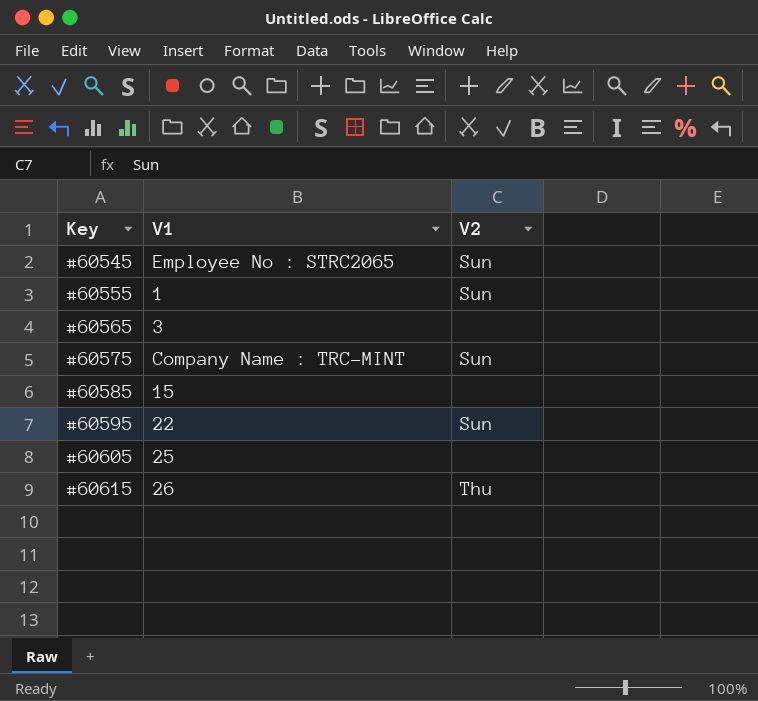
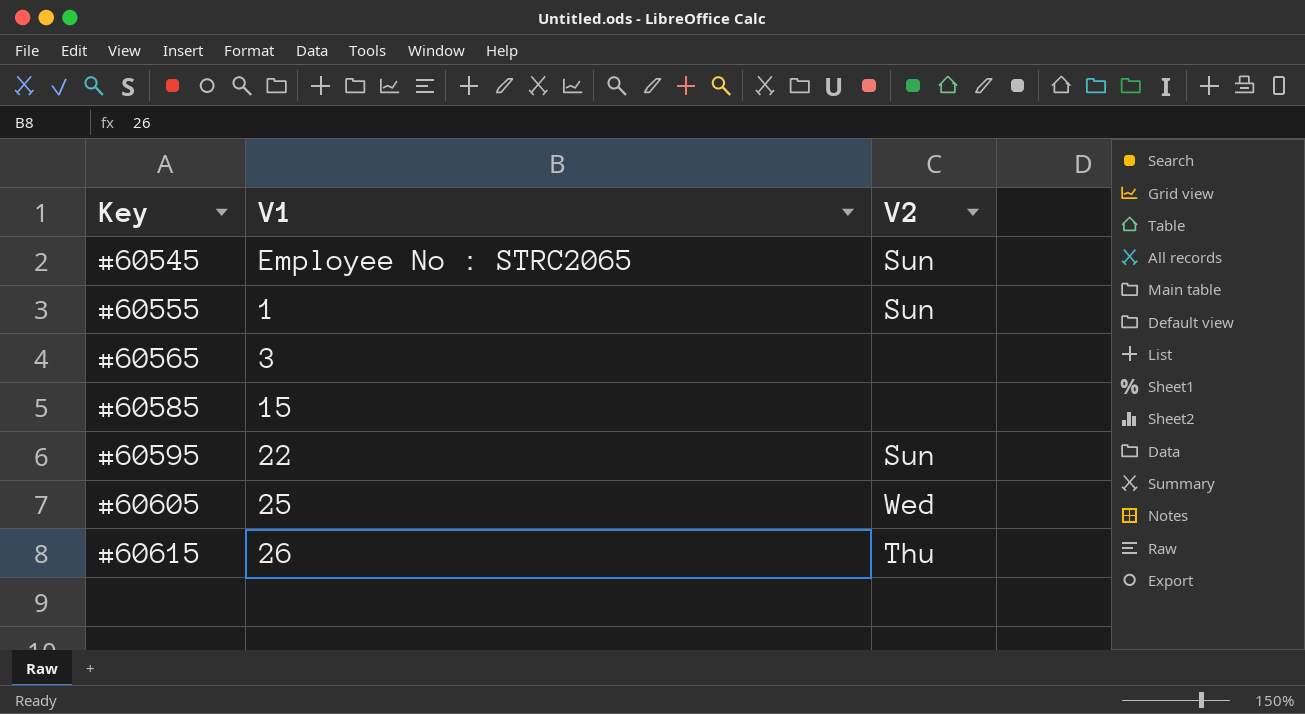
row #60575: Company Name : TRC-MINT | Sun -> none
#60605 | V2: none -> Wed

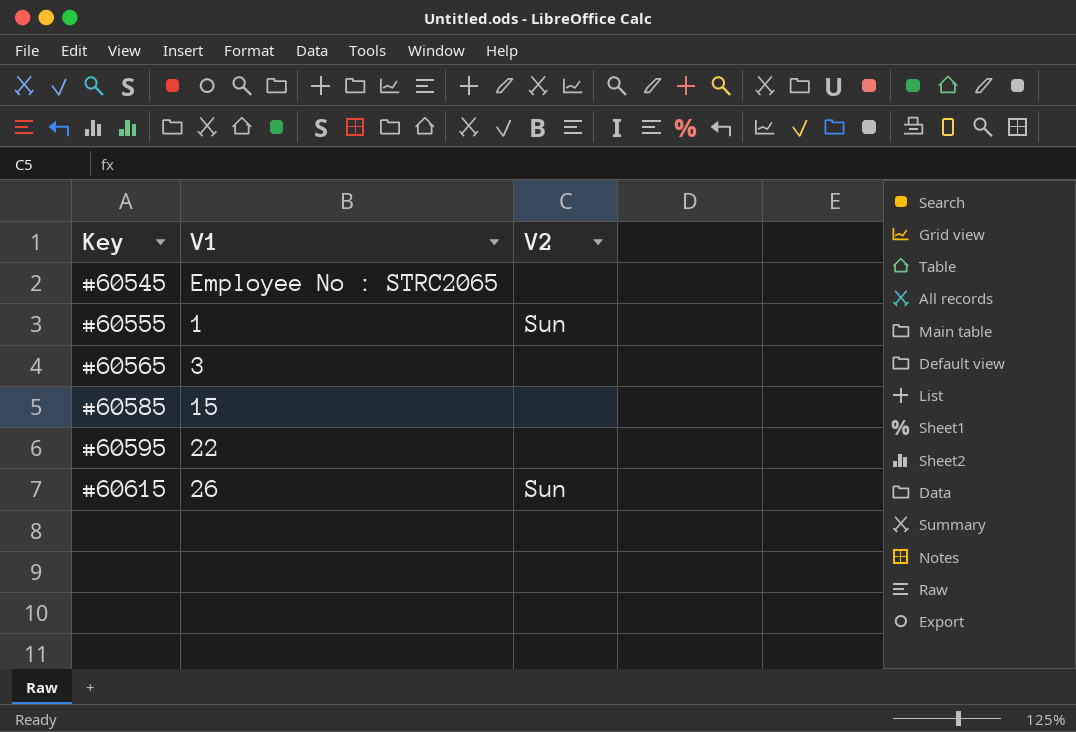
row #60605: 25 | Wed -> none
#60545 | V2: Sun -> none
#60595 | V2: Sun -> none
#60615 | V2: Thu -> Sun

